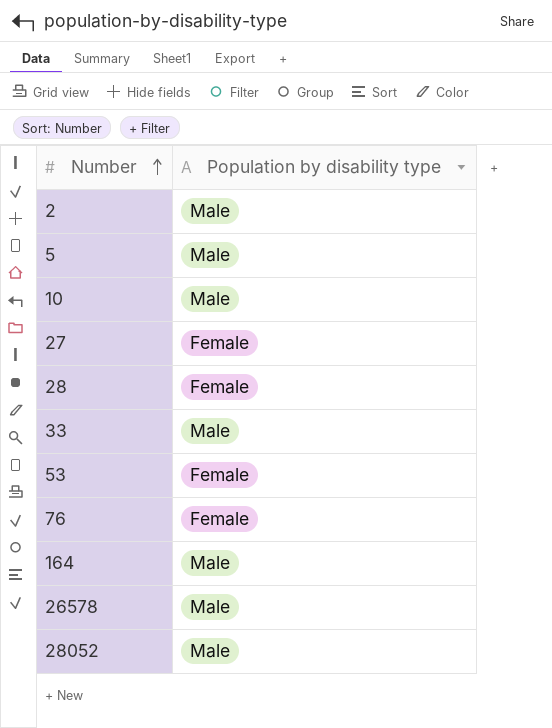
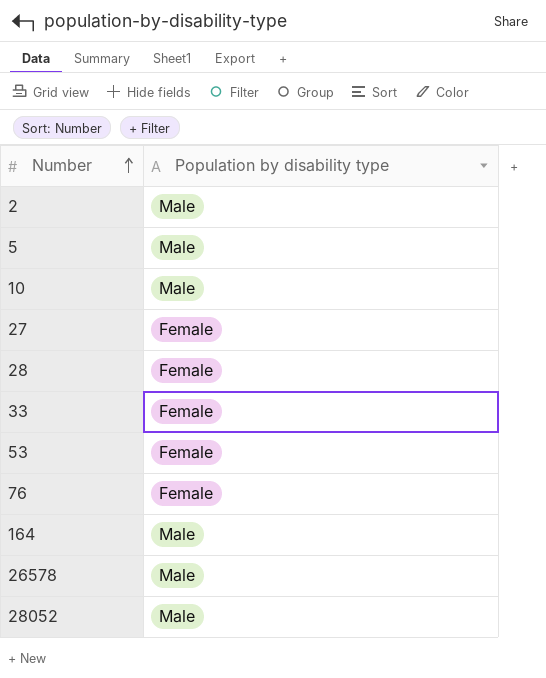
33 | Population by disability type: Male -> Female

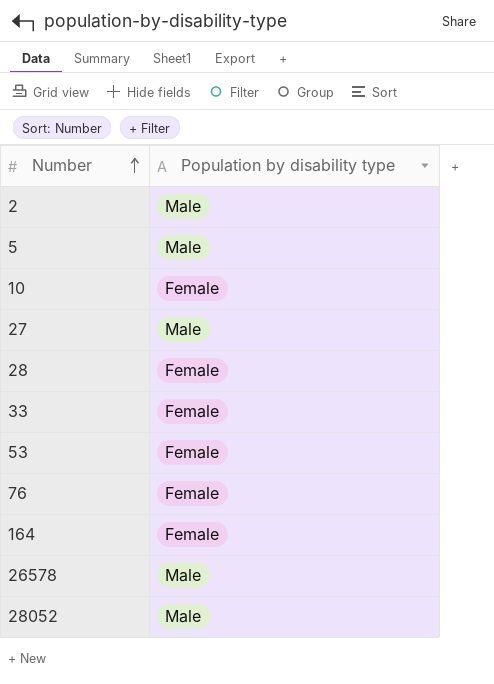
10 | Population by disability type: Male -> Female
27 | Population by disability type: Female -> Male
164 | Population by disability type: Male -> Female

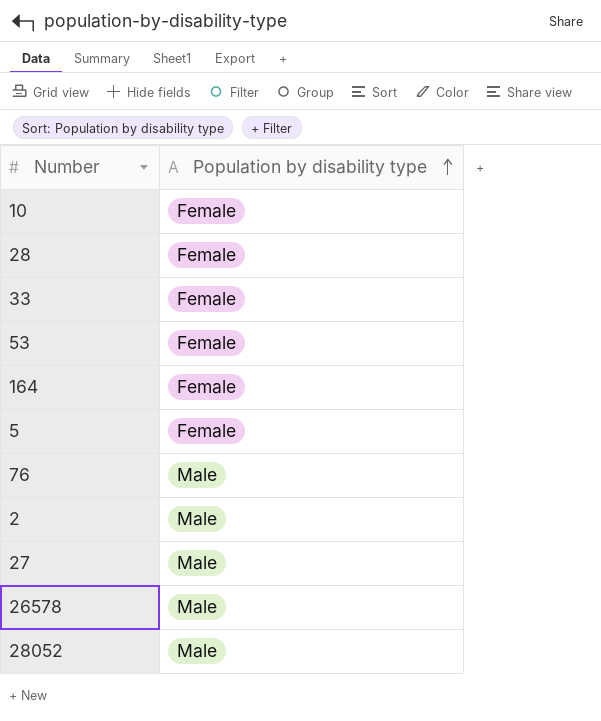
row order: Number ascending -> Population by disability type ascending
5 | Population by disability type: Male -> Female
76 | Population by disability type: Female -> Male

